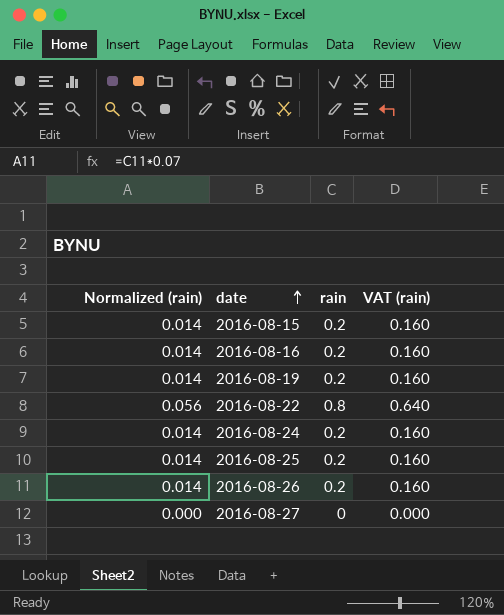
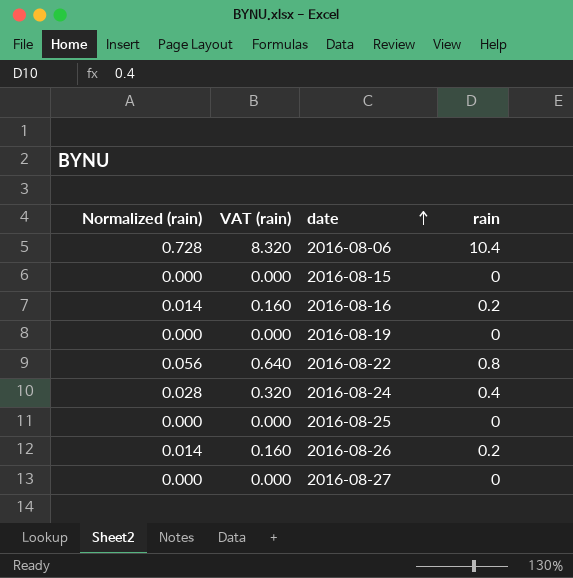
column VAT (rain) | position: 4 -> 2
row 2016-08-06: none -> 0.728 | 8.320 | 10.4
2016-08-15 | Normalized (rain): 0.014 -> 0.000
2016-08-15 | VAT (rain): 0.160 -> 0.000
2016-08-15 | rain: 0.2 -> 0
2016-08-19 | Normalized (rain): 0.014 -> 0.000
2016-08-19 | VAT (rain): 0.160 -> 0.000
2016-08-19 | rain: 0.2 -> 0
2016-08-24 | Normalized (rain): 0.014 -> 0.028
2016-08-24 | VAT (rain): 0.160 -> 0.320
2016-08-24 | rain: 0.2 -> 0.4
2016-08-25 | Normalized (rain): 0.014 -> 0.000
2016-08-25 | VAT (rain): 0.160 -> 0.000
2016-08-25 | rain: 0.2 -> 0

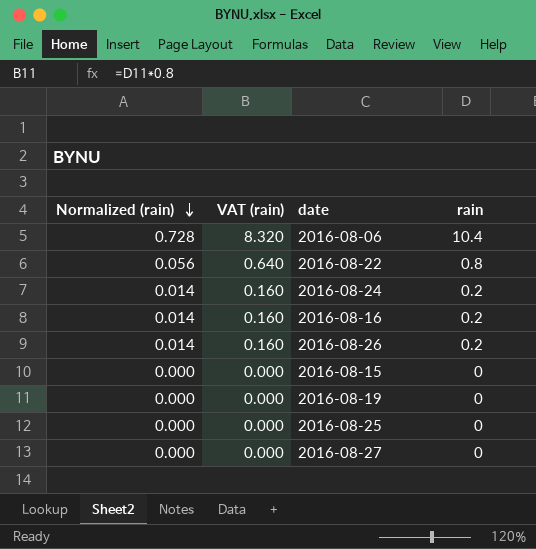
row order: date ascending -> Normalized (rain) descending
2016-08-24 | Normalized (rain): 0.028 -> 0.014
2016-08-24 | VAT (rain): 0.320 -> 0.160
2016-08-24 | rain: 0.4 -> 0.2

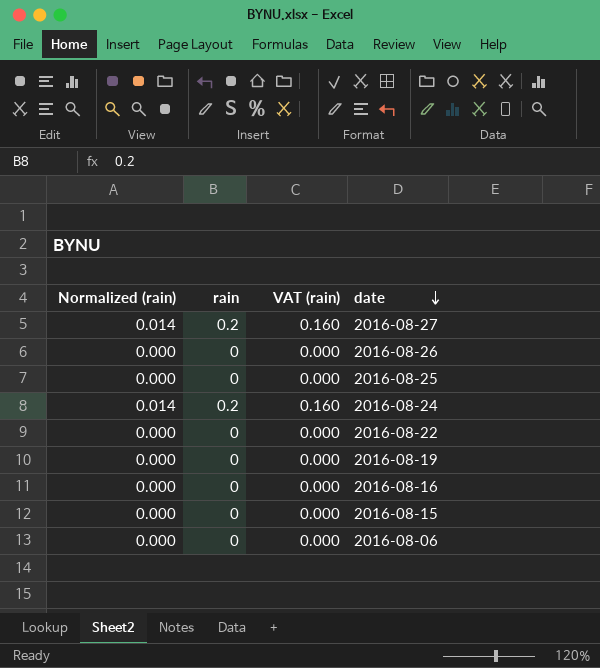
row order: Normalized (rain) descending -> date descending
column rain | position: 4 -> 2
2016-08-27 | Normalized (rain): 0.000 -> 0.014
2016-08-27 | rain: 0 -> 0.2
2016-08-27 | VAT (rain): 0.000 -> 0.160
2016-08-26 | Normalized (rain): 0.014 -> 0.000
2016-08-26 | rain: 0.2 -> 0
2016-08-26 | VAT (rain): 0.160 -> 0.000
2016-08-22 | Normalized (rain): 0.056 -> 0.000
2016-08-22 | rain: 0.8 -> 0
2016-08-22 | VAT (rain): 0.640 -> 0.000
2016-08-16 | Normalized (rain): 0.014 -> 0.000
2016-08-16 | rain: 0.2 -> 0
2016-08-16 | VAT (rain): 0.160 -> 0.000
2016-08-06 | Normalized (rain): 0.728 -> 0.000
2016-08-06 | rain: 10.4 -> 0
2016-08-06 | VAT (rain): 8.320 -> 0.000

